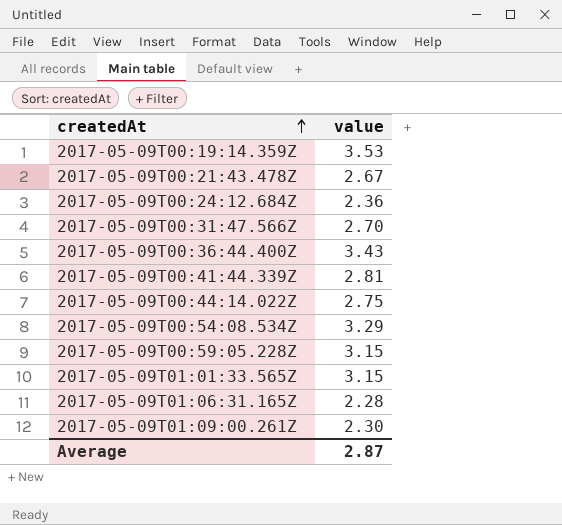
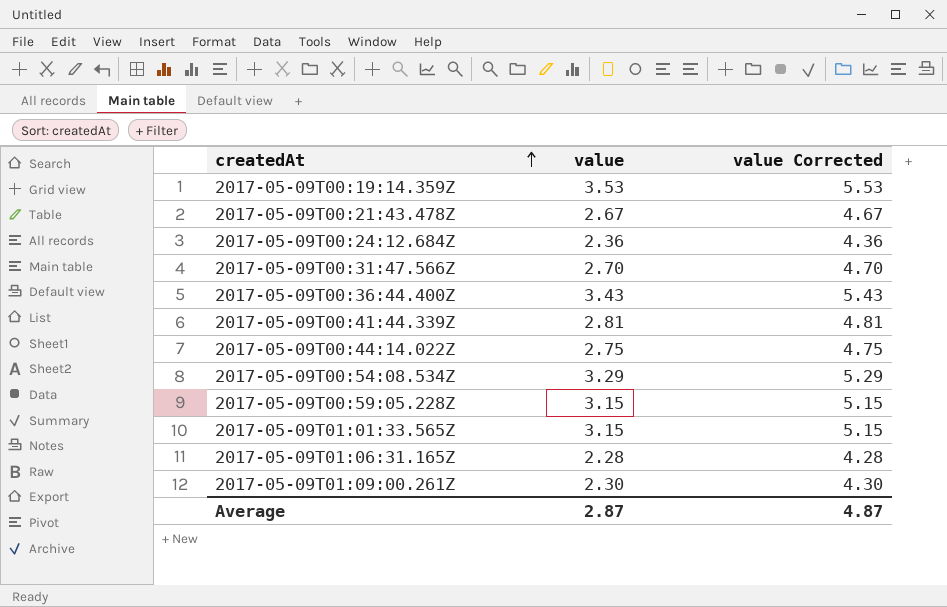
column value Corrected | formula: none -> [value] + 2

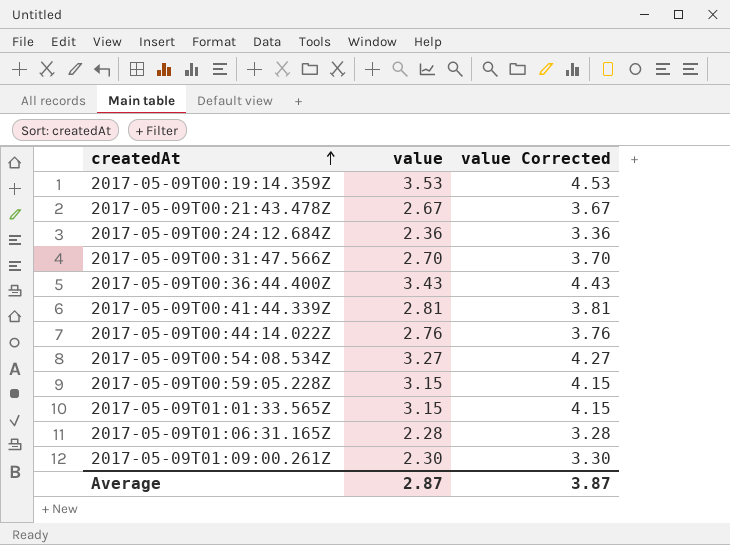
column value Corrected | formula: [value] + 2 -> [value] + 1
2017-05-09T00:44:14.022Z | value: 2.75 -> 2.76
2017-05-09T00:54:08.534Z | value: 3.29 -> 3.27
Average | value Corrected: 4.87 -> 3.87

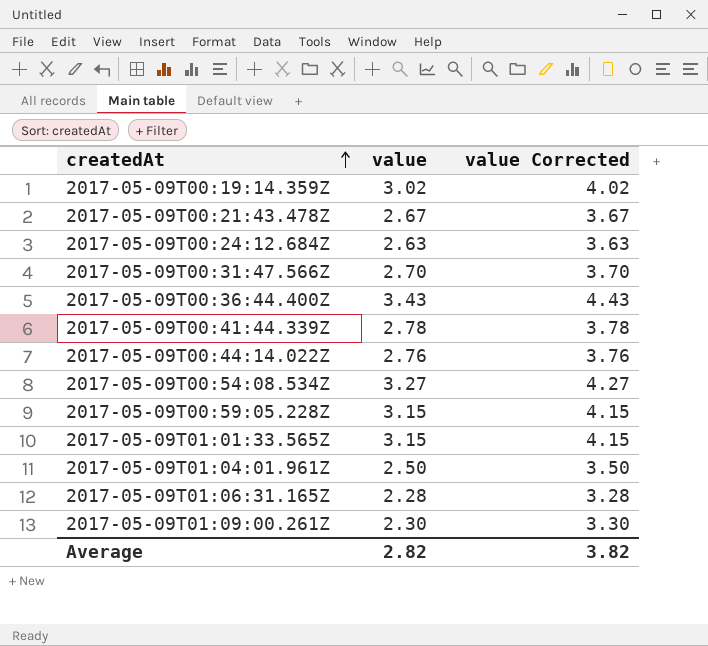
2017-05-09T00:19:14.359Z | value: 3.53 -> 3.02
2017-05-09T00:19:14.359Z | value Corrected: 4.53 -> 4.02
2017-05-09T00:24:12.684Z | value: 2.36 -> 2.63
2017-05-09T00:24:12.684Z | value Corrected: 3.36 -> 3.63
2017-05-09T00:41:44.339Z | value: 2.81 -> 2.78
2017-05-09T00:41:44.339Z | value Corrected: 3.81 -> 3.78
row 2017-05-09T01:04:01.961Z: none -> 2.50 | 3.50
Average | value: 2.87 -> 2.82
Average | value Corrected: 3.87 -> 3.82

